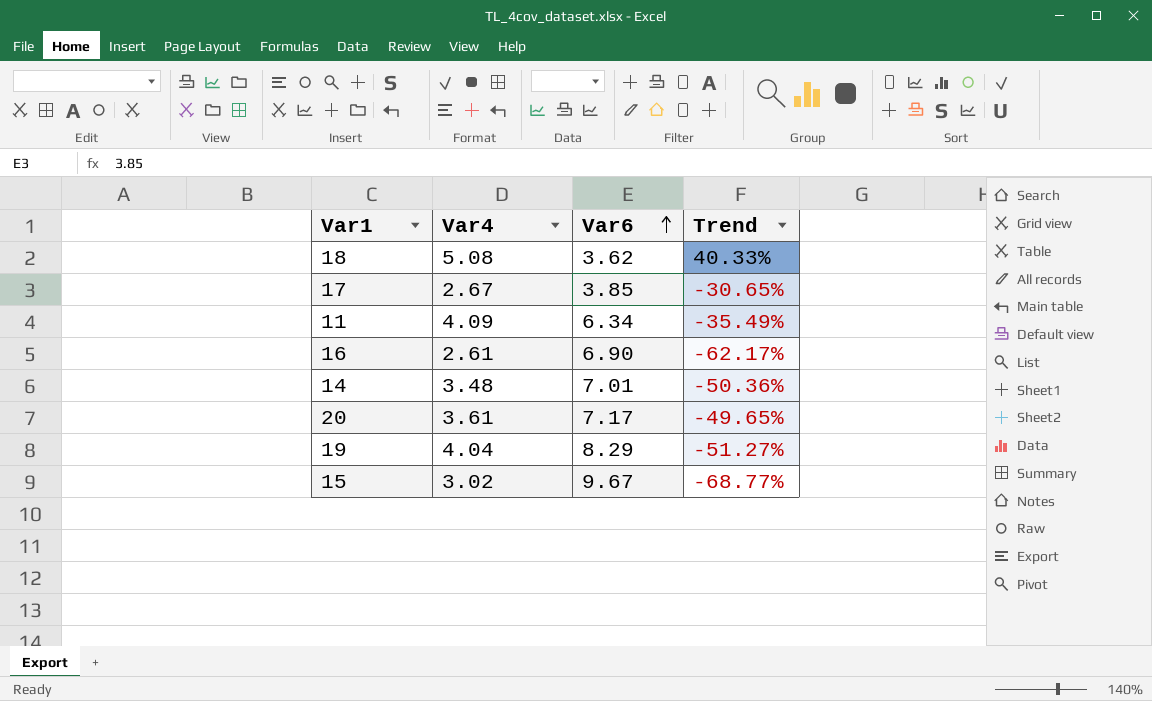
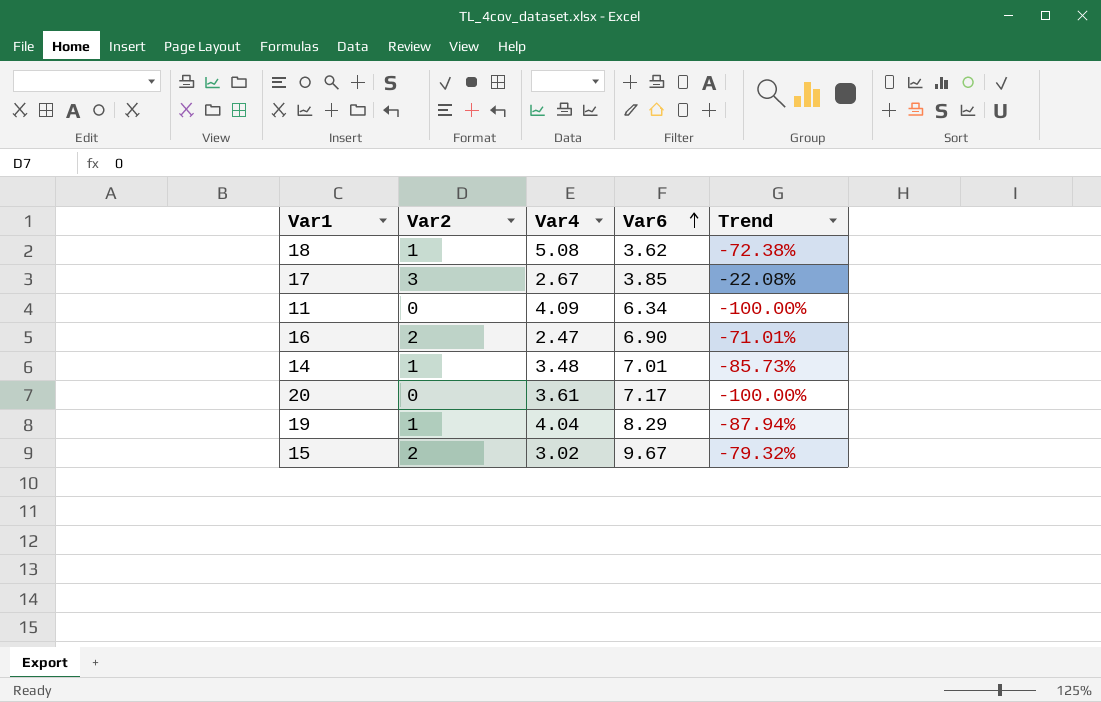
column Var2 | position: none -> 2
column Trend | formula: ([Var4] - [Var6]) / [Var6] -> ([Var2] - [Var6]) / [Var6]
16 | Var4: 2.61 -> 2.47

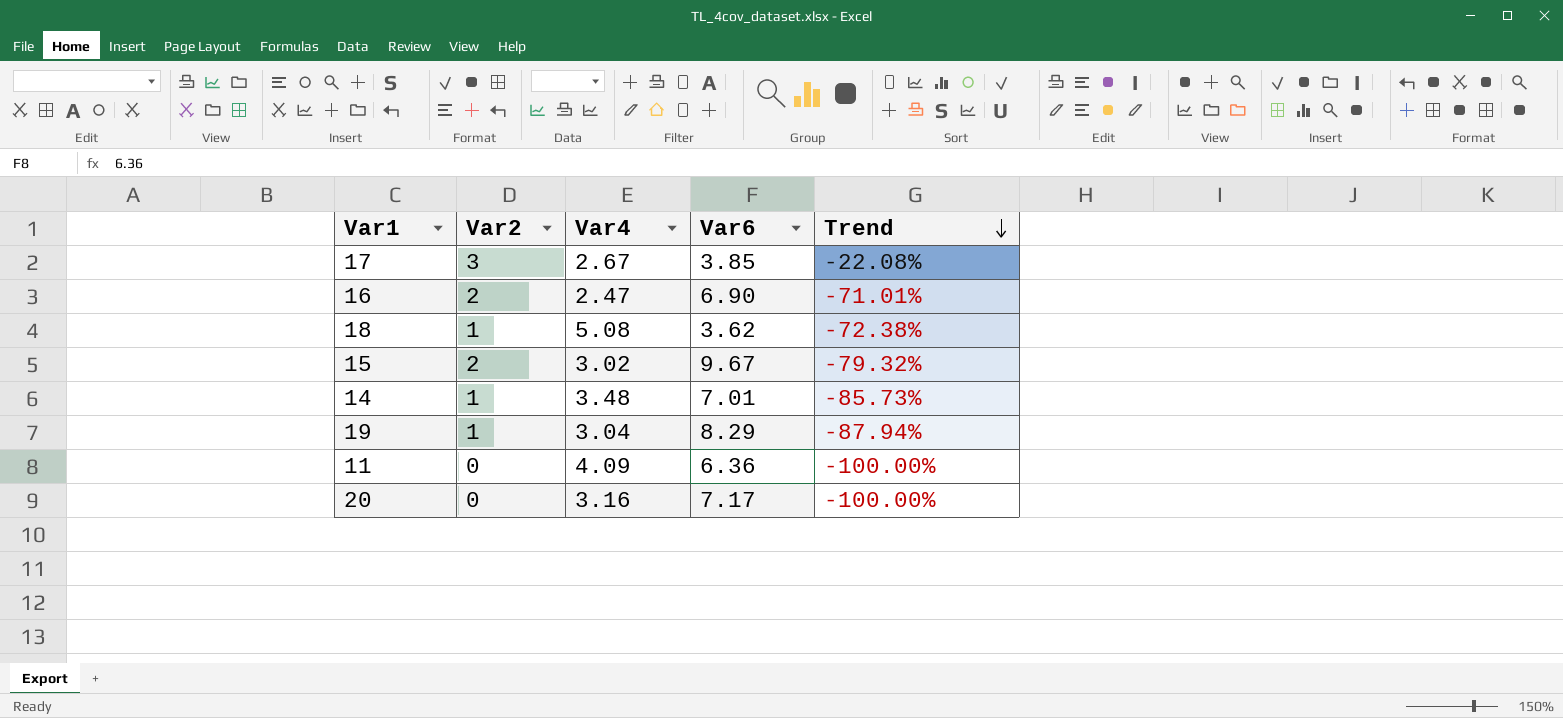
row order: Var6 ascending -> Trend descending
19 | Var4: 4.04 -> 3.04
11 | Var6: 6.34 -> 6.36
20 | Var4: 3.61 -> 3.16

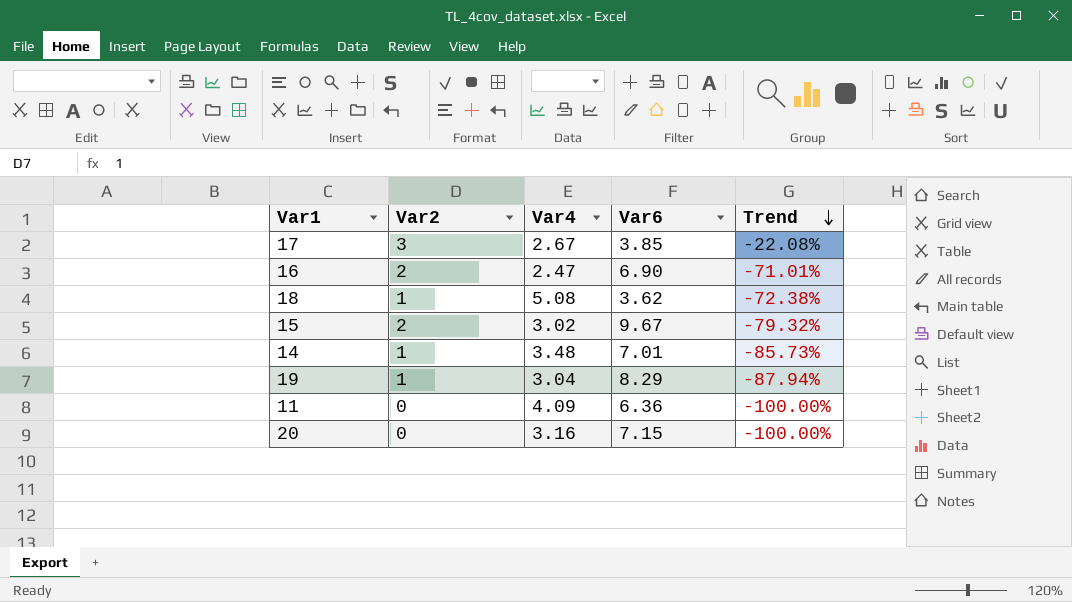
20 | Var6: 7.17 -> 7.15

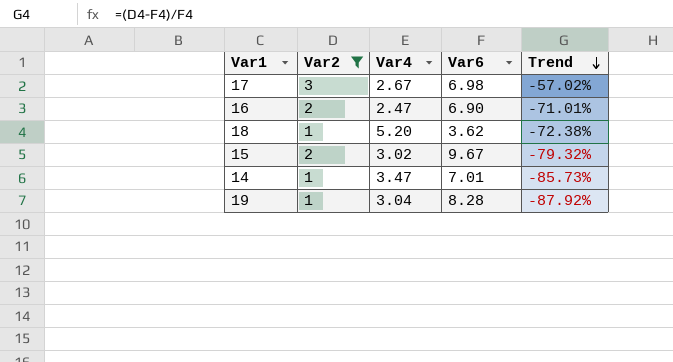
filter: none -> Var2 != 0
17 | Var6: 3.85 -> 6.98
17 | Trend: -22.08% -> -57.02%
18 | Var4: 5.08 -> 5.20
14 | Var4: 3.48 -> 3.47
19 | Var6: 8.29 -> 8.28
19 | Trend: -87.94% -> -87.92%

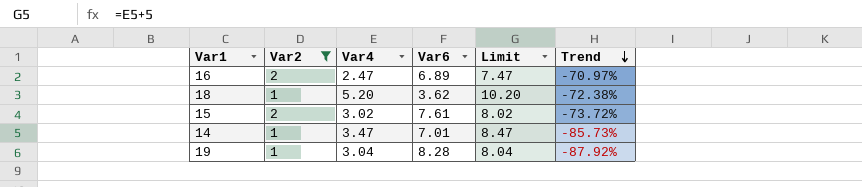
column Limit | formula: none -> [Var4] + 5
row 17: 3 | 2.67 | 6.98 | -57.02% -> none
16 | Var6: 6.90 -> 6.89
16 | Trend: -71.01% -> -70.97%
15 | Var6: 9.67 -> 7.61
15 | Trend: -79.32% -> -73.72%

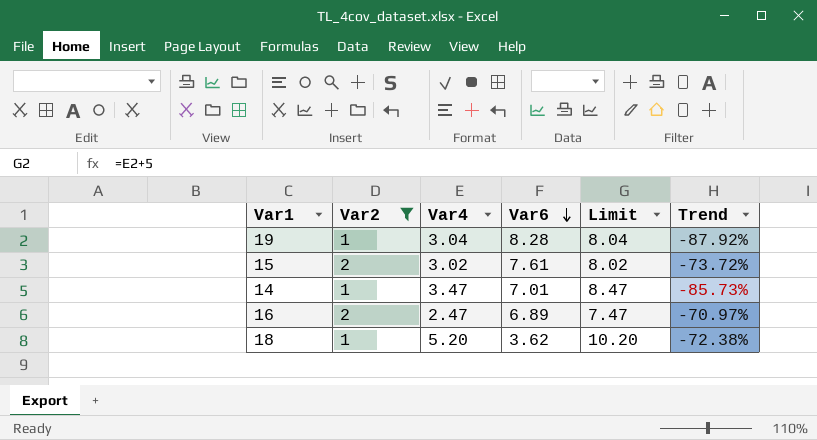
row order: Trend descending -> Var6 descending

